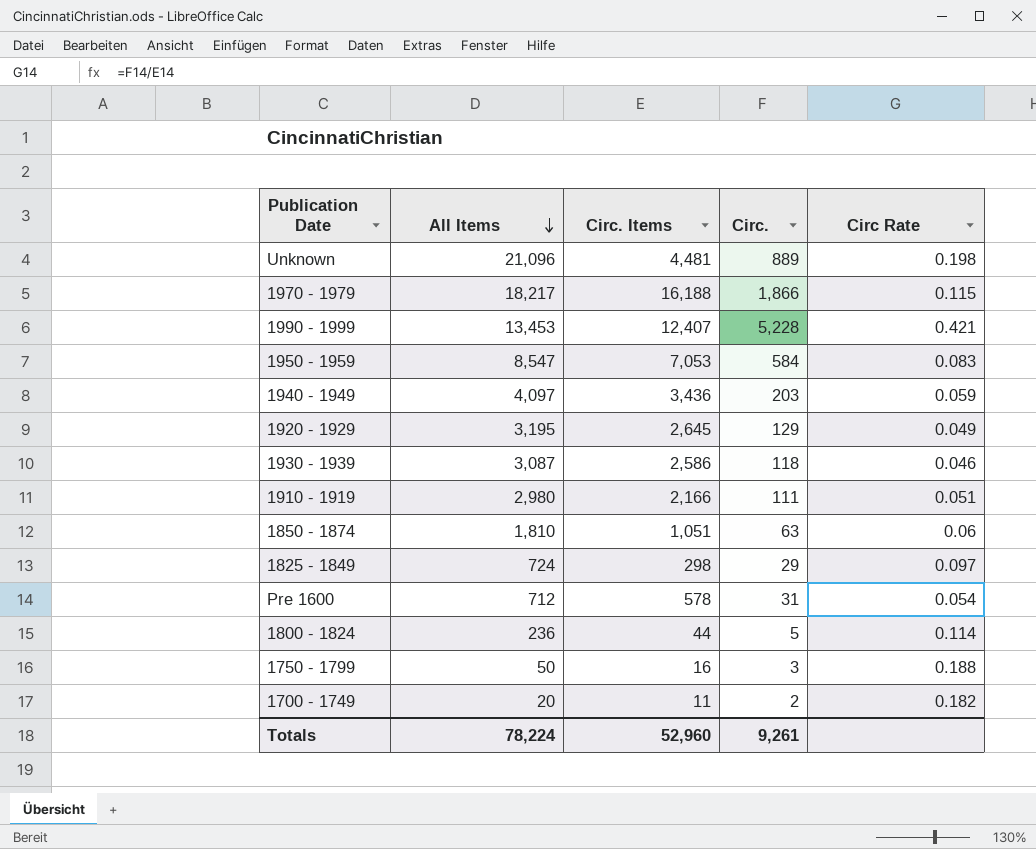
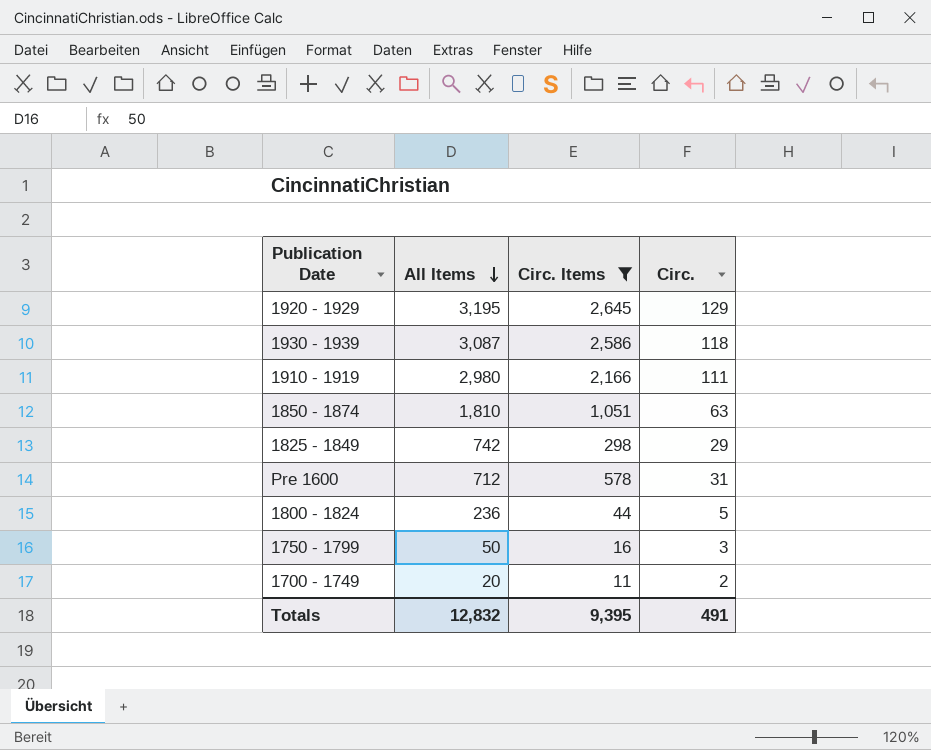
filter: none -> Circ. Items <= 2,645
column Circ Rate | formula: [Circ.] / [Circ. Items] -> none
1825 - 1849 | All Items: 724 -> 742
Totals | All Items: 78,224 -> 12,832
Totals | Circ. Items: 52,960 -> 9,395
Totals | Circ.: 9,261 -> 491

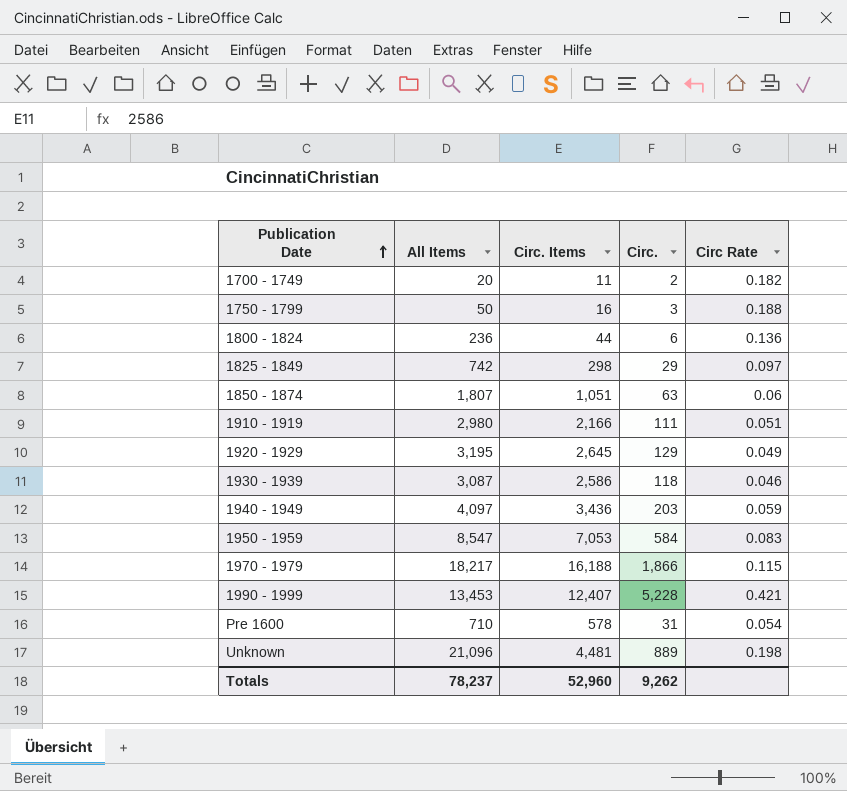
filter: Circ. Items <= 2,645 -> none
row order: All Items descending -> Publication Date ascending
column Circ Rate | formula: none -> [Circ.] / [Circ. Items]
1800 - 1824 | Circ.: 5 -> 6
1850 - 1874 | All Items: 1,810 -> 1,807
Pre 1600 | All Items: 712 -> 710
Totals | All Items: 12,832 -> 78,237
Totals | Circ. Items: 9,395 -> 52,960
Totals | Circ.: 491 -> 9,262

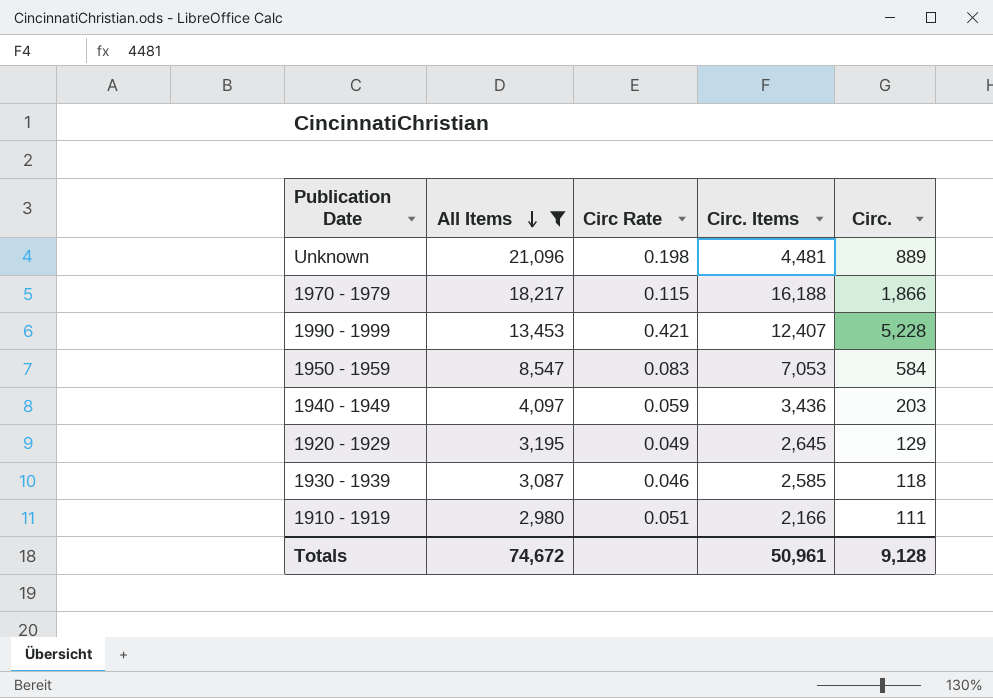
filter: none -> All Items >= 2,980
row order: Publication Date ascending -> All Items descending
column Circ Rate | position: 5 -> 3
1930 - 1939 | Circ. Items: 2,586 -> 2,585
Totals | All Items: 78,237 -> 74,672
Totals | Circ. Items: 52,960 -> 50,961
Totals | Circ.: 9,262 -> 9,128

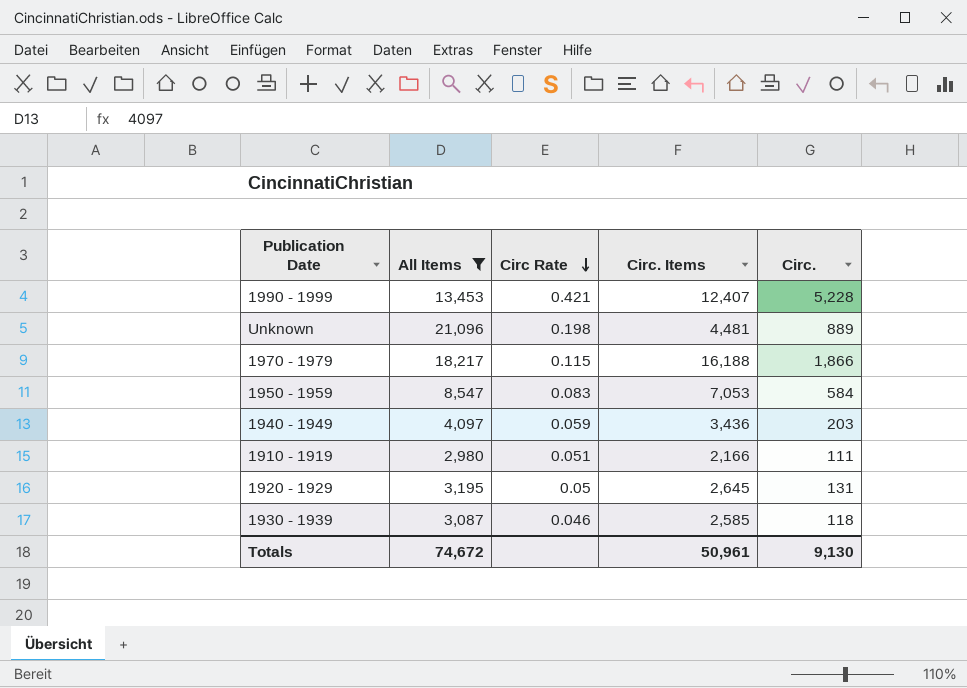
row order: All Items descending -> Circ Rate descending
1920 - 1929 | Circ Rate: 0.049 -> 0.05
1920 - 1929 | Circ.: 129 -> 131
Totals | Circ.: 9,128 -> 9,130

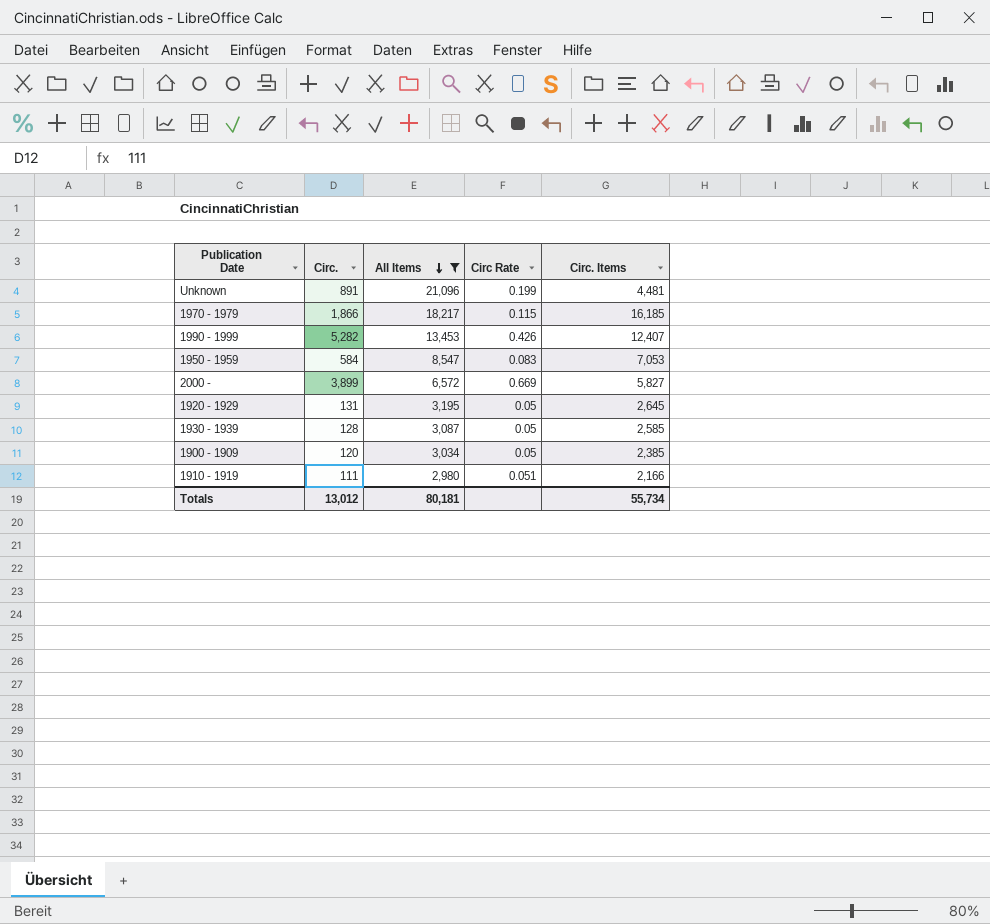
row order: Circ Rate descending -> All Items descending
column Circ. | position: 5 -> 2
row 1940 - 1949: 4,097 | 0.059 | 3,436 | 203 -> none
Unknown | Circ.: 889 -> 891
Unknown | Circ Rate: 0.198 -> 0.199
1970 - 1979 | Circ. Items: 16,188 -> 16,185
1990 - 1999 | Circ.: 5,228 -> 5,282
1990 - 1999 | Circ Rate: 0.421 -> 0.426
row 2000 -: none -> 3,899 | 6,572 | 0.669 | 5,827
1930 - 1939 | Circ.: 118 -> 128
1930 - 1939 | Circ Rate: 0.046 -> 0.05
row 1900 - 1909: none -> 120 | 3,034 | 0.05 | 2,385
Totals | Circ.: 9,130 -> 13,012
Totals | All Items: 74,672 -> 80,181
Totals | Circ. Items: 50,961 -> 55,734

